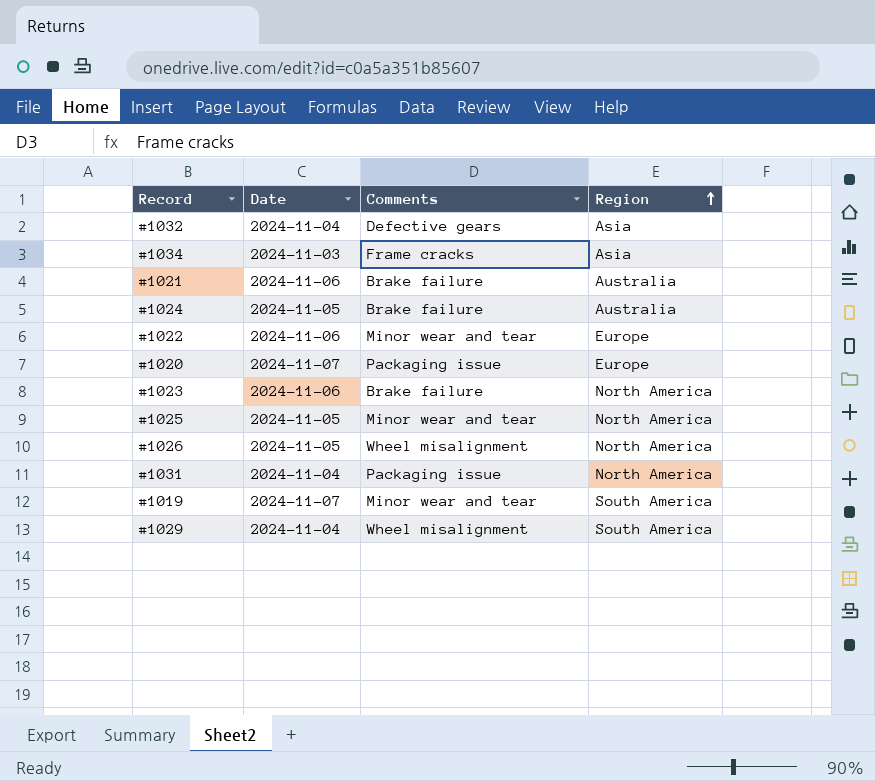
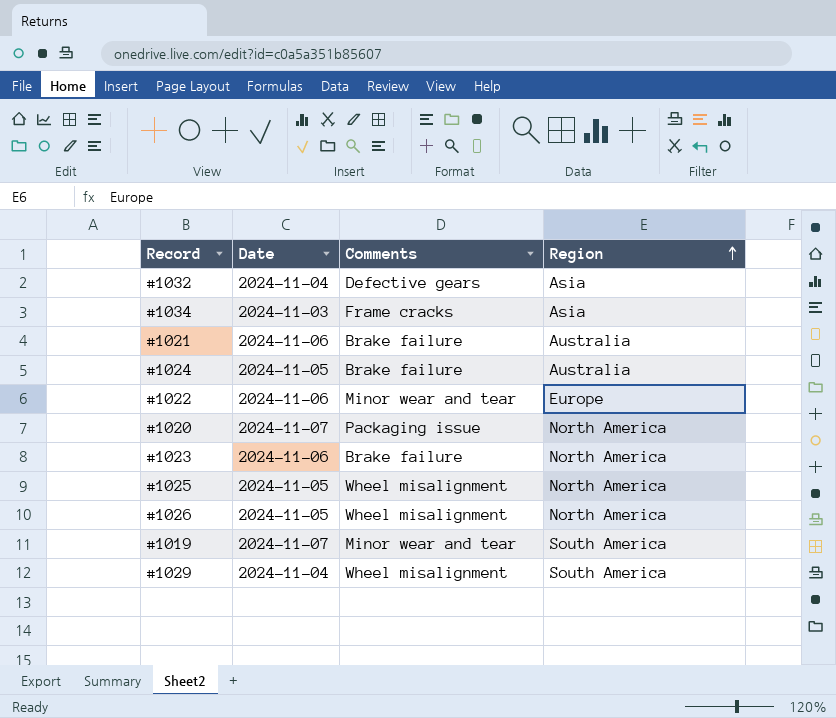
row #1031: 2024-11-04 | Packaging issue | North America -> none
#1020 | Region: Europe -> North America
#1025 | Comments: Minor wear and tear -> Wheel misalignment

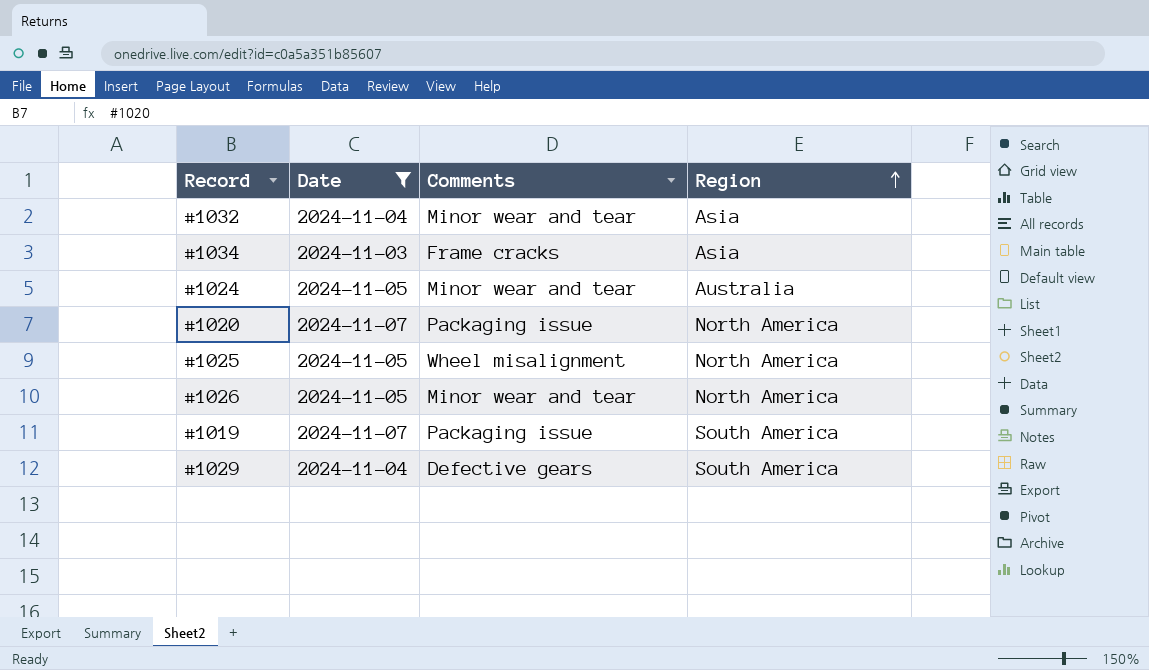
filter: none -> Date != 2024-11-06
#1032 | Comments: Defective gears -> Minor wear and tear
#1024 | Comments: Brake failure -> Minor wear and tear
#1026 | Comments: Wheel misalignment -> Minor wear and tear
#1019 | Comments: Minor wear and tear -> Packaging issue
#1029 | Comments: Wheel misalignment -> Defective gears

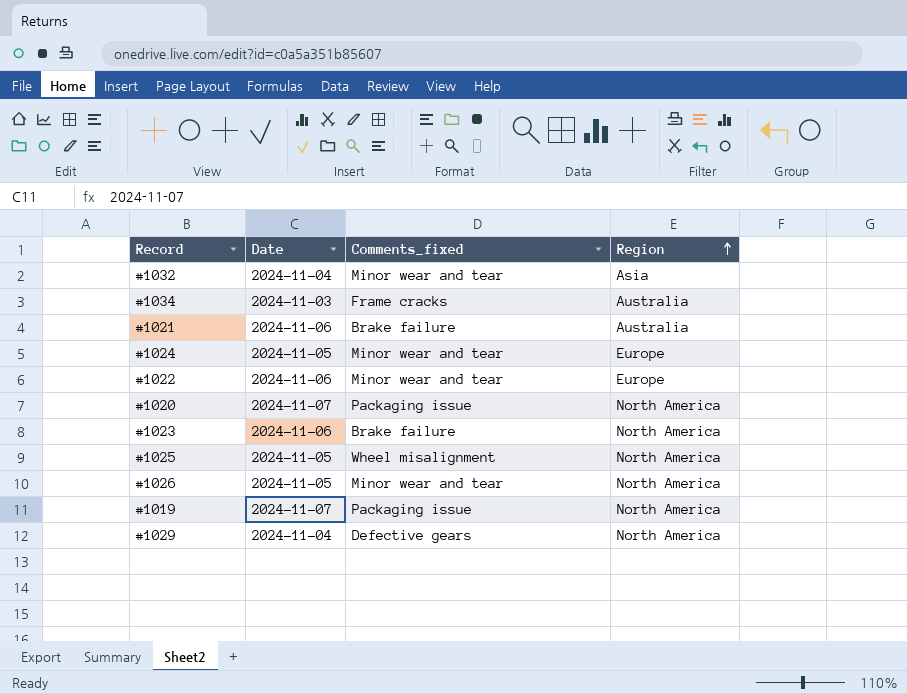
filter: Date != 2024-11-06 -> none
column name: Comments -> Comments_fixed
#1034 | Region: Asia -> Australia
#1024 | Region: Australia -> Europe
#1019 | Region: South America -> North America
#1029 | Region: South America -> North America

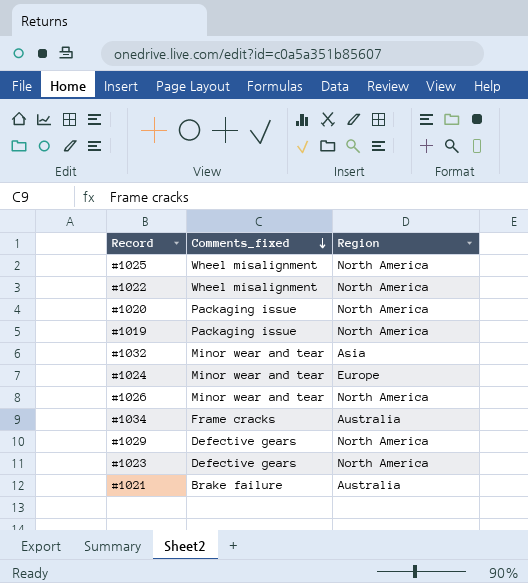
row order: Region ascending -> Comments_fixed descending
column Date | position: 2 -> none
#1022 | Comments_fixed: Minor wear and tear -> Wheel misalignment
#1022 | Region: Europe -> North America
#1023 | Comments_fixed: Brake failure -> Defective gears

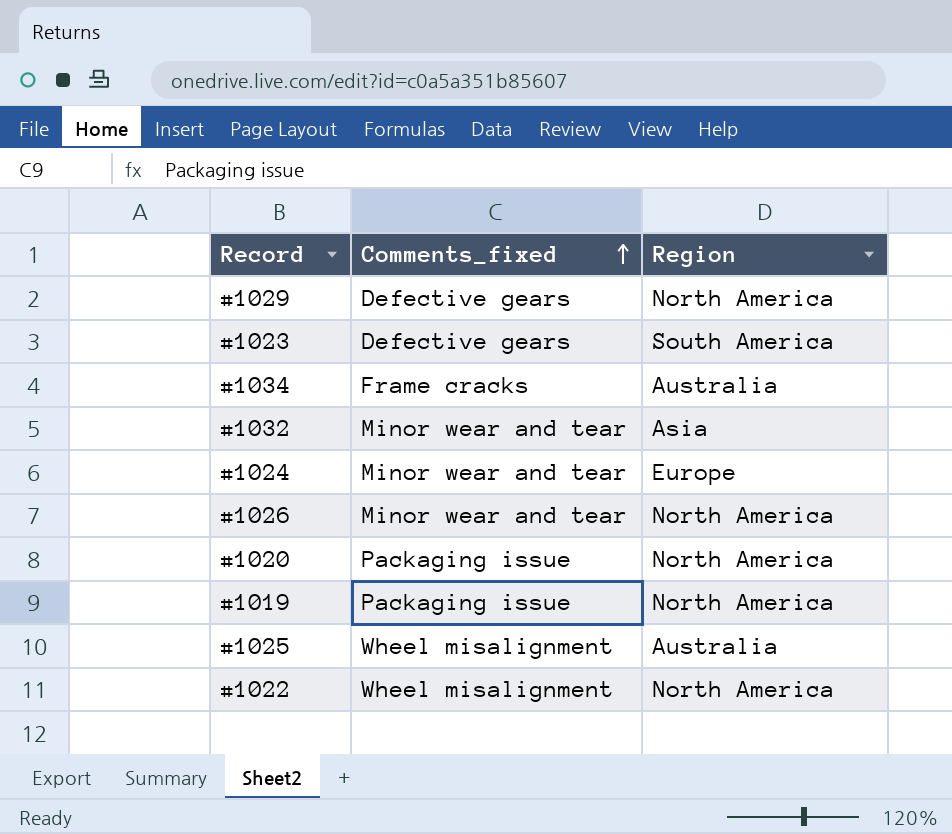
row order: Comments_fixed descending -> Comments_fixed ascending
row #1021: Brake failure | Australia -> none
#1023 | Region: North America -> South America
#1025 | Region: North America -> Australia

